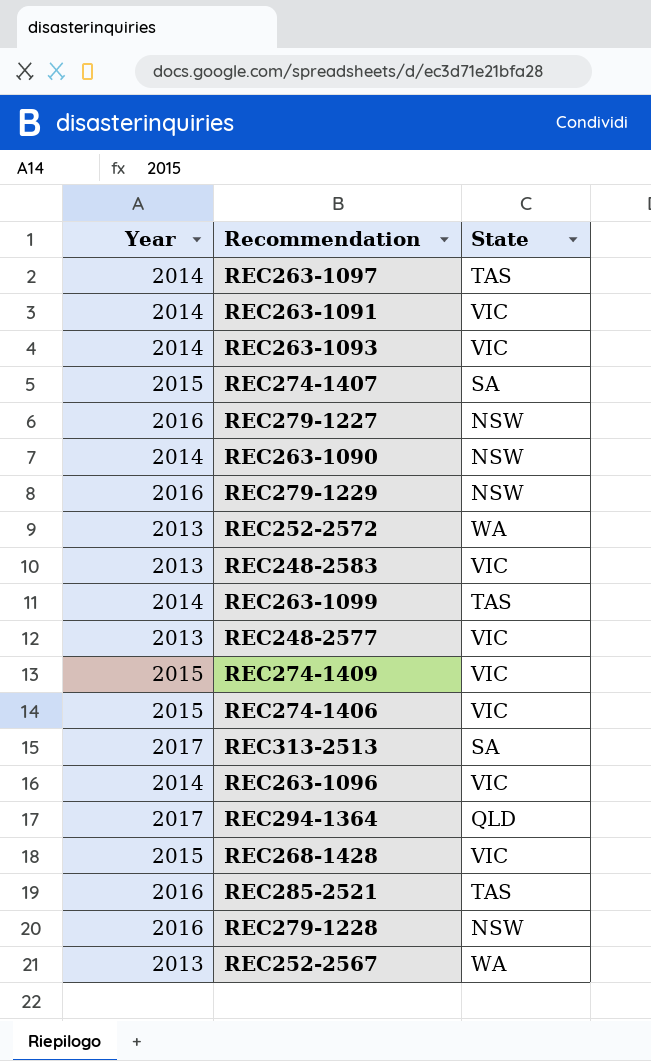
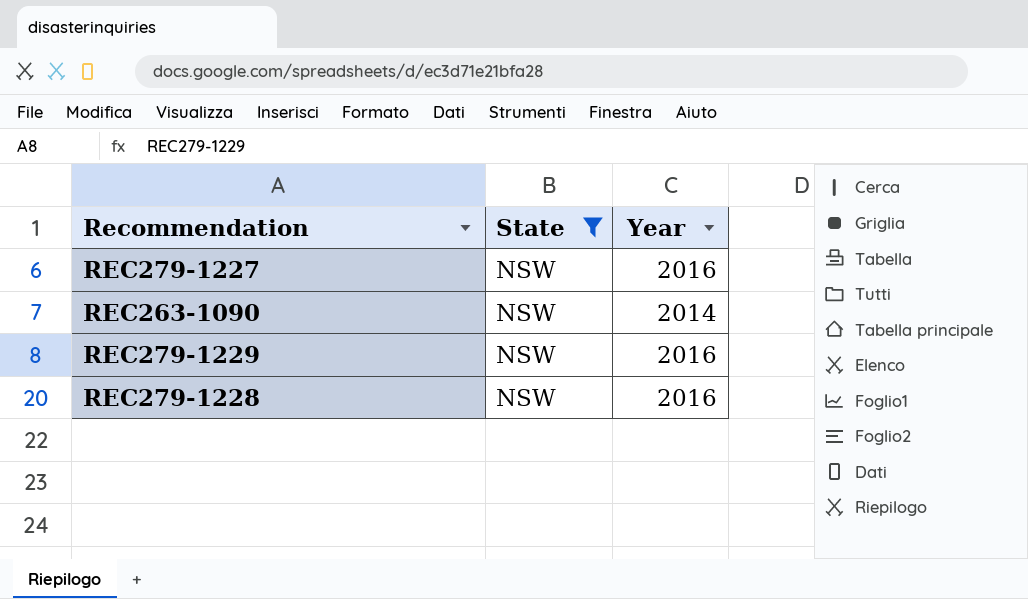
filter: none -> State = NSW
column Year | position: 1 -> 3

